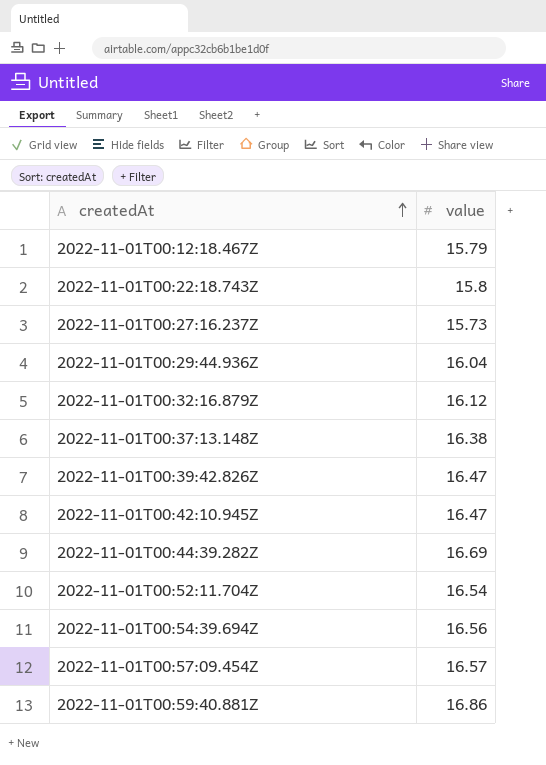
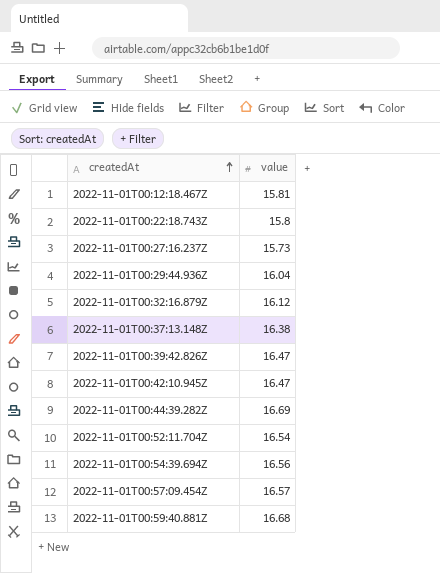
2022-11-01T00:12:18.467Z | value: 15.79 -> 15.81
2022-11-01T00:59:40.881Z | value: 16.86 -> 16.68

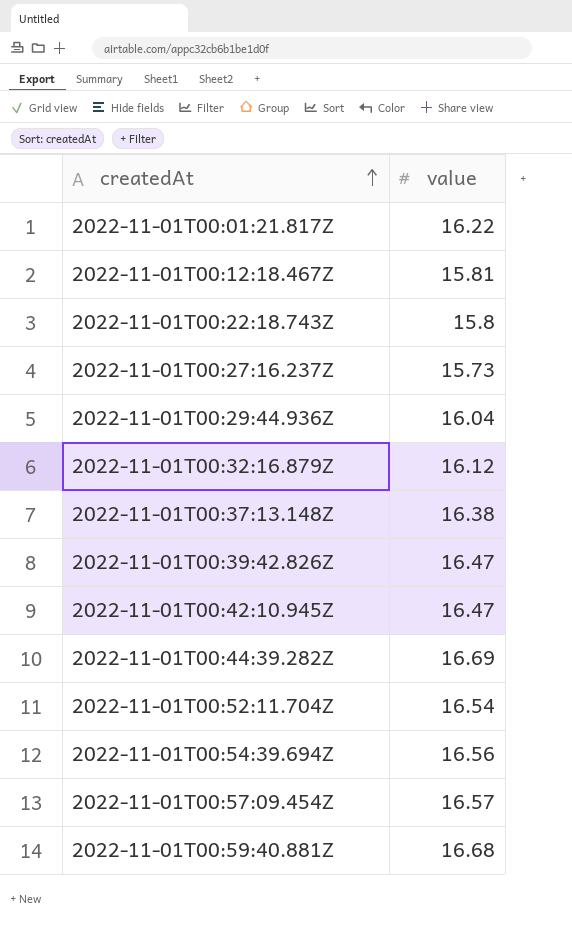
row 2022-11-01T00:01:21.817Z: none -> 16.22

